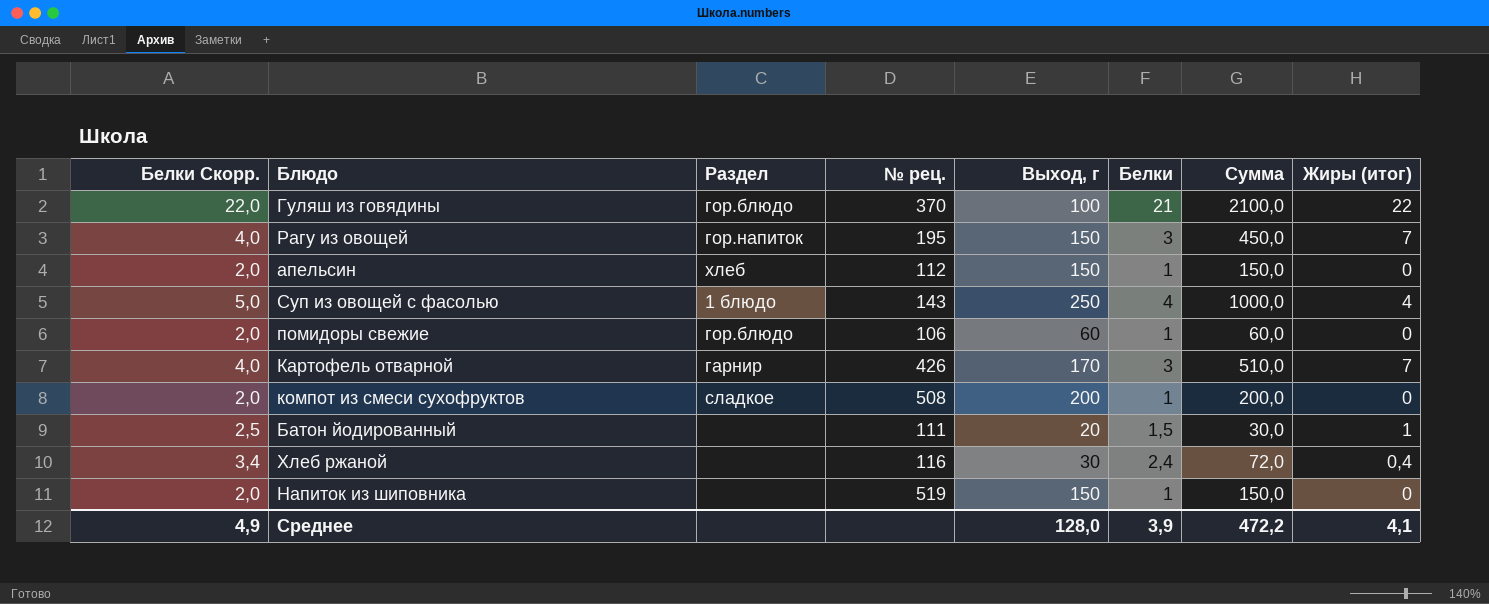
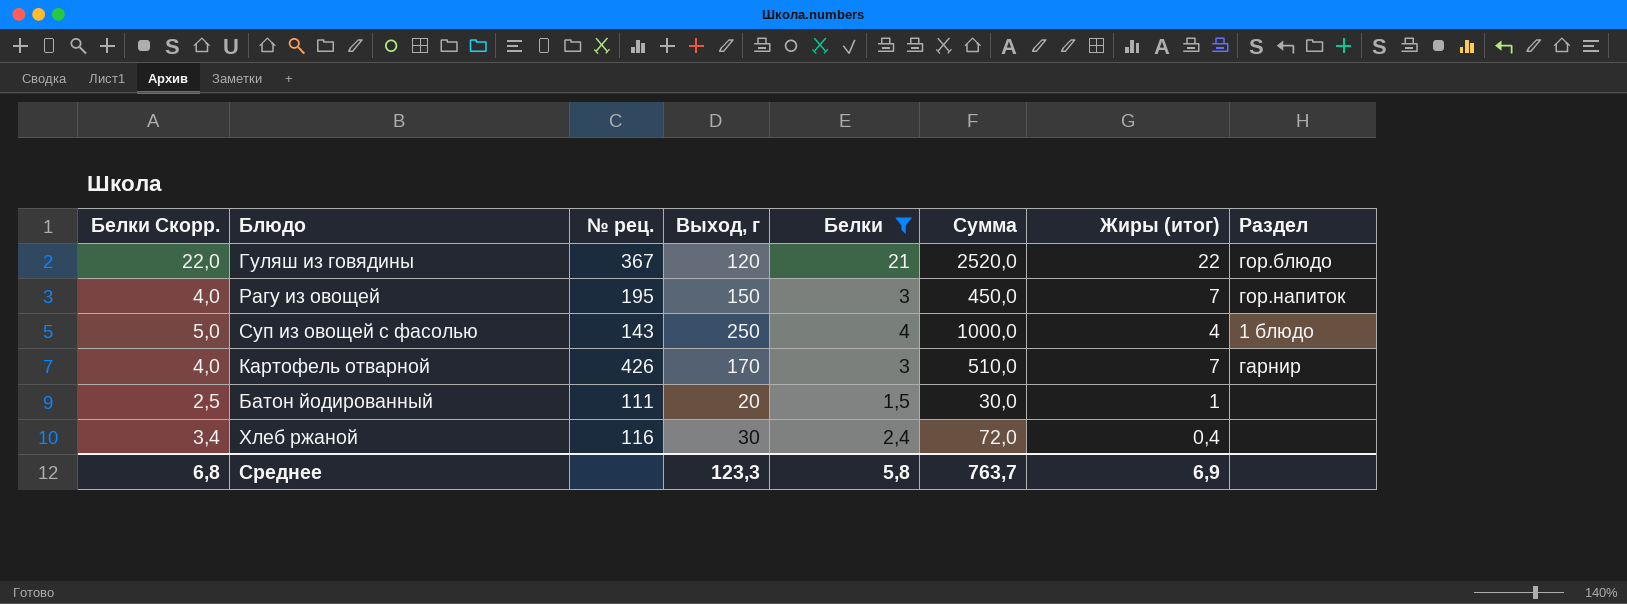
filter: none -> Белки != 1
column Раздел | position: 3 -> 8
Гуляш из говядины | № рец.: 370 -> 367
Гуляш из говядины | Выход, г: 100 -> 120
Гуляш из говядины | Сумма: 2100,0 -> 2520,0
Среднее | Белки Скорр.: 4,9 -> 6,8
Среднее | Выход, г: 128,0 -> 123,3
Среднее | Белки: 3,9 -> 5,8
Среднее | Сумма: 472,2 -> 763,7
Среднее | Жиры (итог): 4,1 -> 6,9

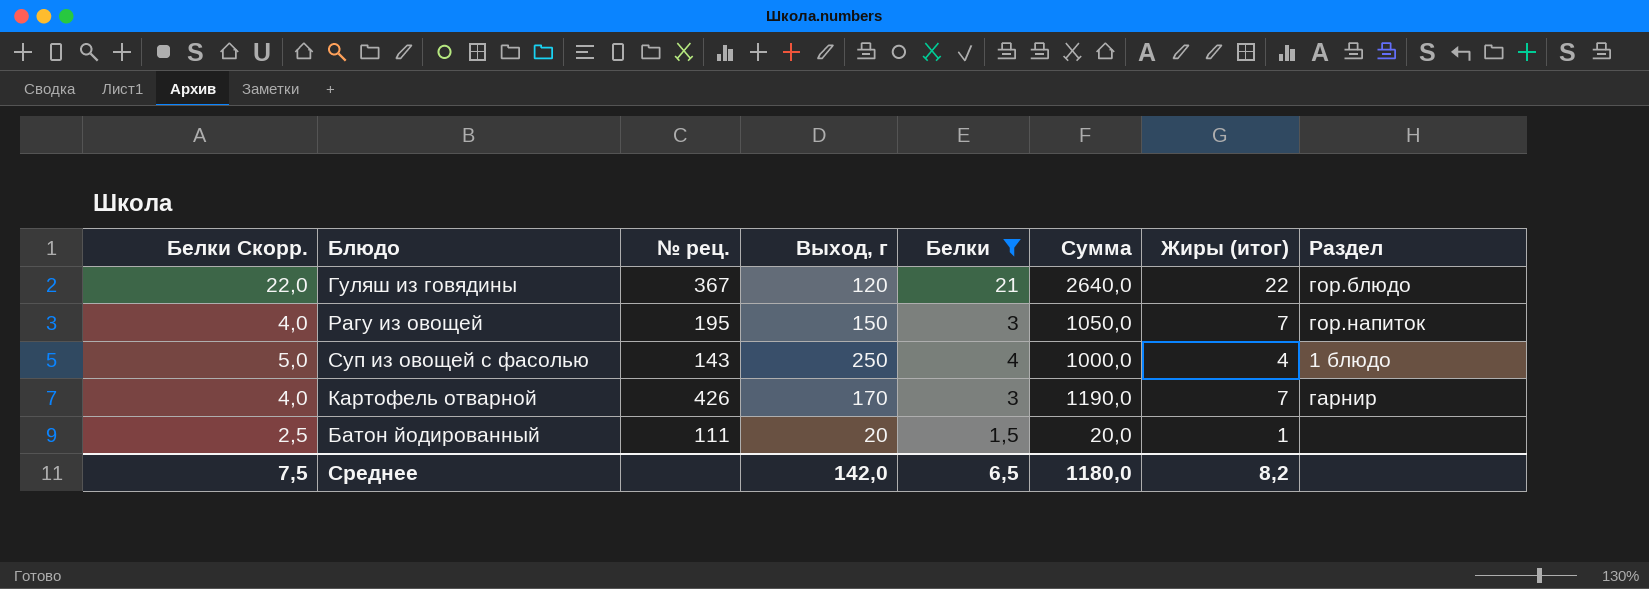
column Сумма | formula: [Выход, г] * [Белки] -> [Выход, г] * [Жиры (итог)]
row Хлеб ржаной: 3,4 | 116 | 30 | 2,4 | 72,0 | 0,4 | none -> none
Среднее | Белки Скорр.: 6,8 -> 7,5
Среднее | Выход, г: 123,3 -> 142,0
Среднее | Белки: 5,8 -> 6,5
Среднее | Сумма: 763,7 -> 1180,0
Среднее | Жиры (итог): 6,9 -> 8,2

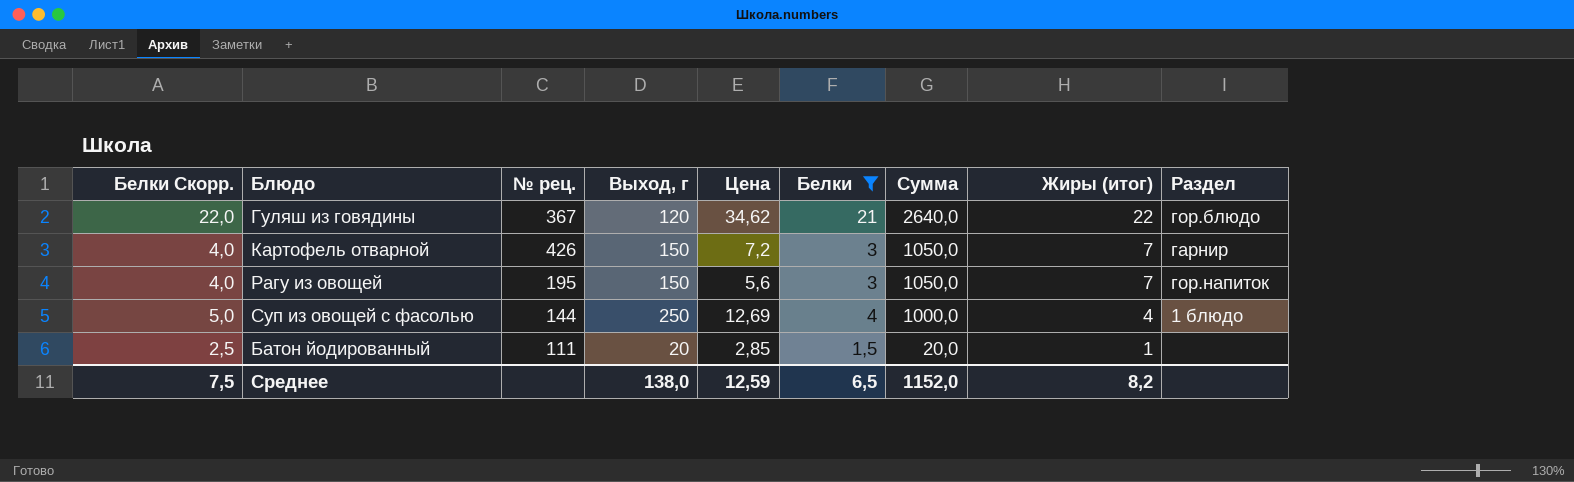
row order: none -> Сумма descending
column Цена | position: none -> 5
Картофель отварной | Выход, г: 170 -> 150
Картофель отварной | Сумма: 1190,0 -> 1050,0
Суп из овощей с фасолью | № рец.: 143 -> 144
Среднее | Выход, г: 142,0 -> 138,0
Среднее | Сумма: 1180,0 -> 1152,0

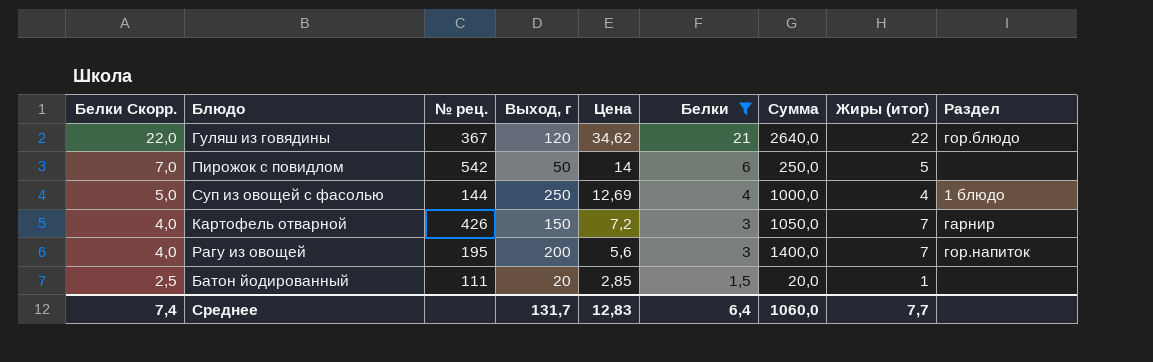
row order: Сумма descending -> Белки Скорр. descending
row Пирожок с повидлом: none -> 7,0 | 542 | 50 | 14 | 6 | 250,0 | 5 | none
Рагу из овощей | Выход, г: 150 -> 200
Рагу из овощей | Сумма: 1050,0 -> 1400,0
Среднее | Белки Скорр.: 7,5 -> 7,4
Среднее | Выход, г: 138,0 -> 131,7
Среднее | Цена: 12,59 -> 12,83
Среднее | Белки: 6,5 -> 6,4
Среднее | Сумма: 1152,0 -> 1060,0
Среднее | Жиры (итог): 8,2 -> 7,7

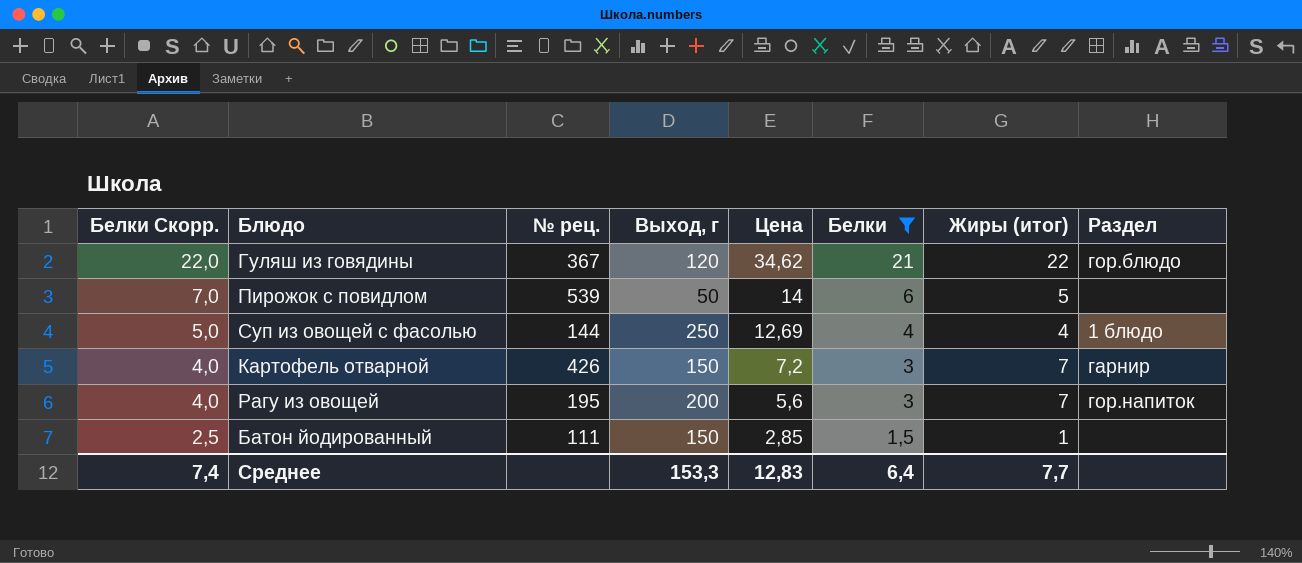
column Сумма | formula: [Выход, г] * [Жиры (итог)] -> none
Пирожок с повидлом | № рец.: 542 -> 539
Батон йодированный | Выход, г: 20 -> 150
Среднее | Выход, г: 131,7 -> 153,3

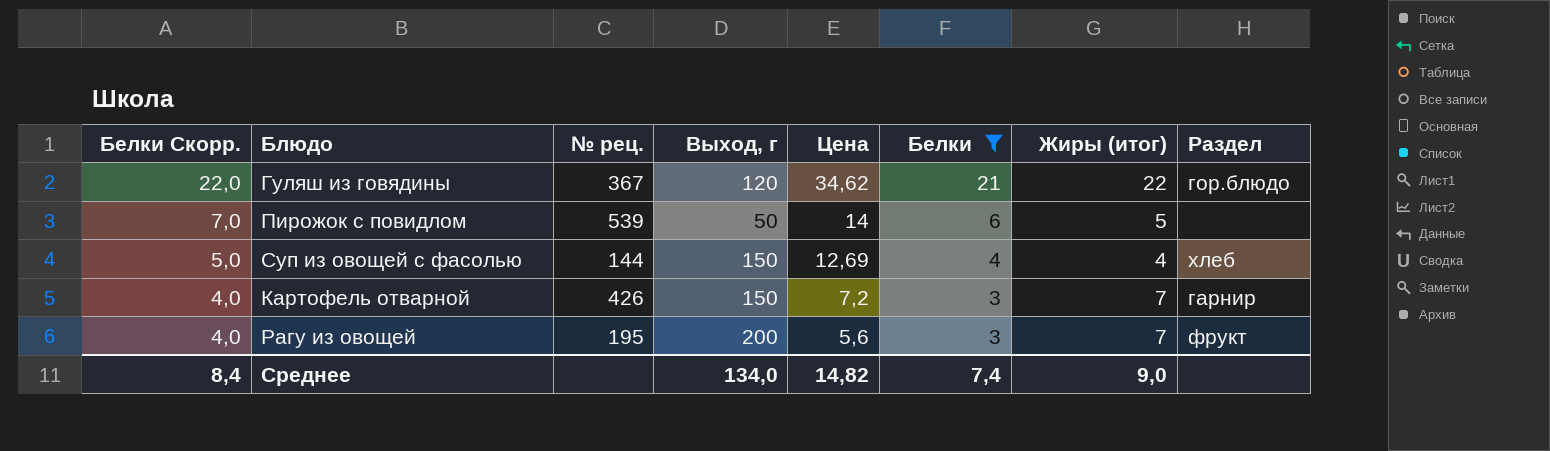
row Батон йодированный: 2,5 | 111 | 150 | 2,85 | 1,5 | 1 | none -> none
Суп из овощей с фасолью | Выход, г: 250 -> 150
Суп из овощей с фасолью | Раздел: 1 блюдо -> хлеб
Рагу из овощей | Раздел: гор.напиток -> фрукт
Среднее | Белки Скорр.: 7,4 -> 8,4
Среднее | Выход, г: 153,3 -> 134,0
Среднее | Цена: 12,83 -> 14,82
Среднее | Белки: 6,4 -> 7,4
Среднее | Жиры (итог): 7,7 -> 9,0

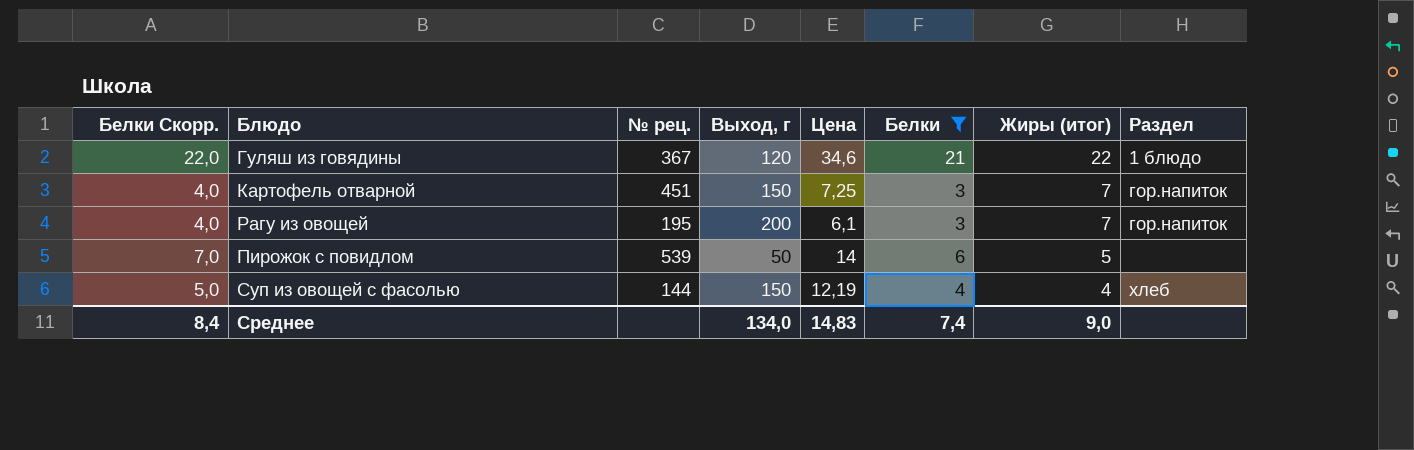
row order: Белки Скорр. descending -> Жиры (итог) descending
Гуляш из говядины | Цена: 34,62 -> 34,6
Гуляш из говядины | Раздел: гор.блюдо -> 1 блюдо
Картофель отварной | № рец.: 426 -> 451
Картофель отварной | Цена: 7,2 -> 7,25
Картофель отварной | Раздел: гарнир -> гор.напиток
Рагу из овощей | Цена: 5,6 -> 6,1
Рагу из овощей | Раздел: фрукт -> гор.напиток
Суп из овощей с фасолью | Цена: 12,69 -> 12,19
Среднее | Цена: 14,82 -> 14,83

